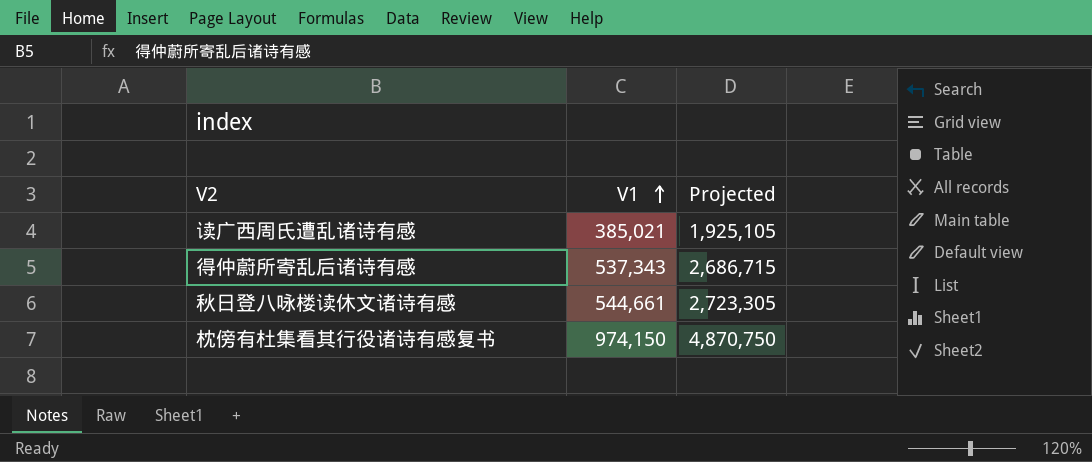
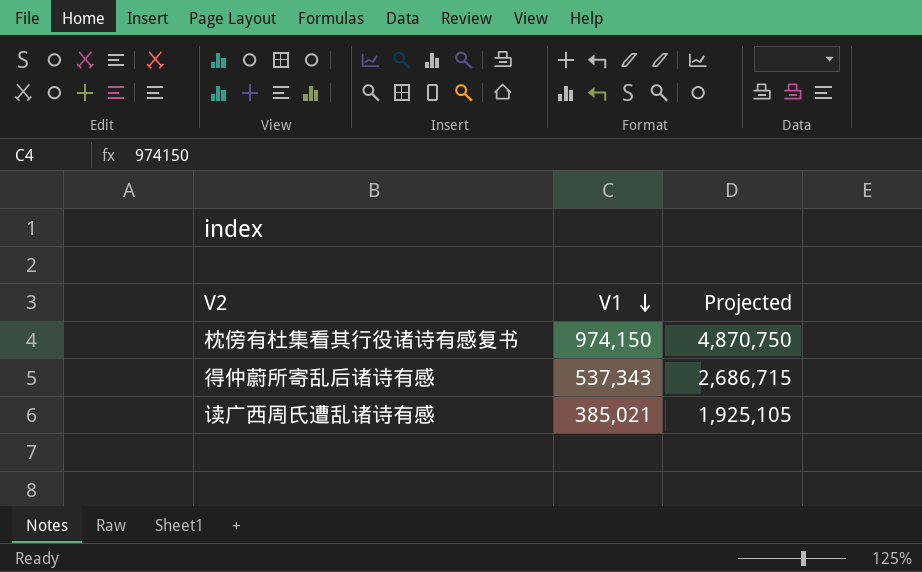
row order: V1 ascending -> V1 descending
row 秋日登八咏楼读休文诸诗有感: 544,661 | 2,723,305 -> none

